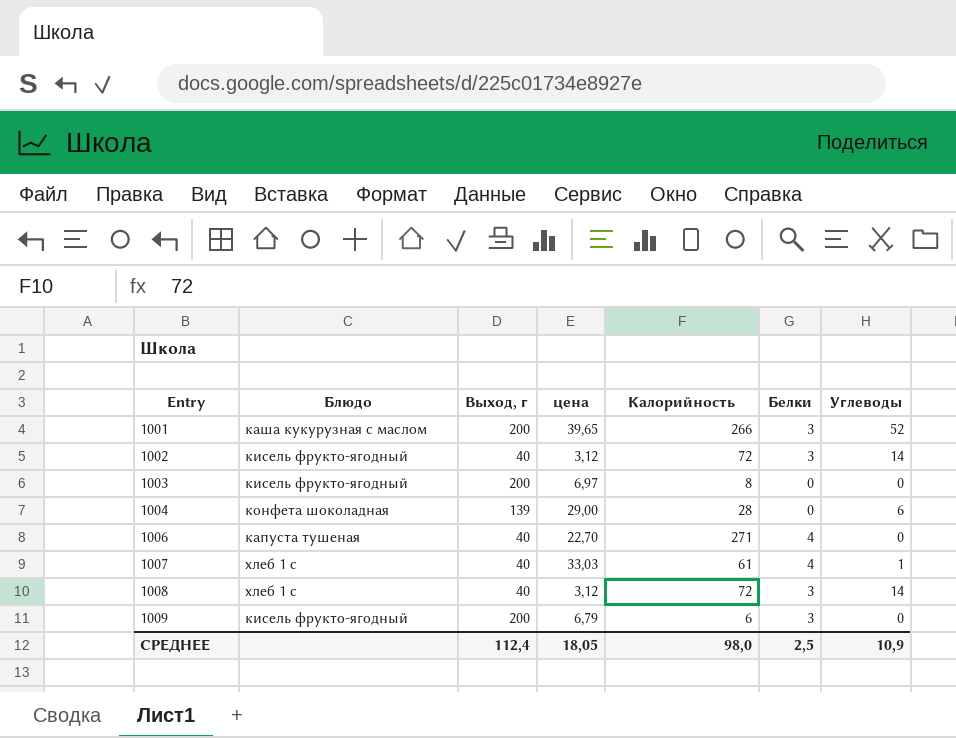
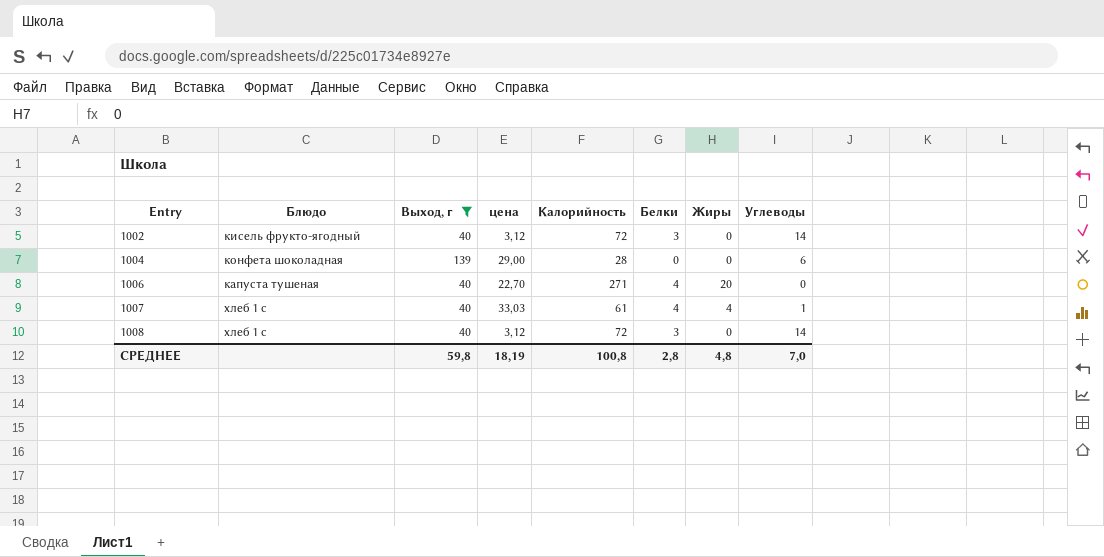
filter: none -> Выход, г != 200
column Жиры | position: none -> 7
СРЕДНЕЕ | Выход, г: 112,4 -> 59,8
СРЕДНЕЕ | цена: 18,05 -> 18,19
СРЕДНЕЕ | Калорийность: 98,0 -> 100,8
СРЕДНЕЕ | Белки: 2,5 -> 2,8
СРЕДНЕЕ | Углеводы: 10,9 -> 7,0

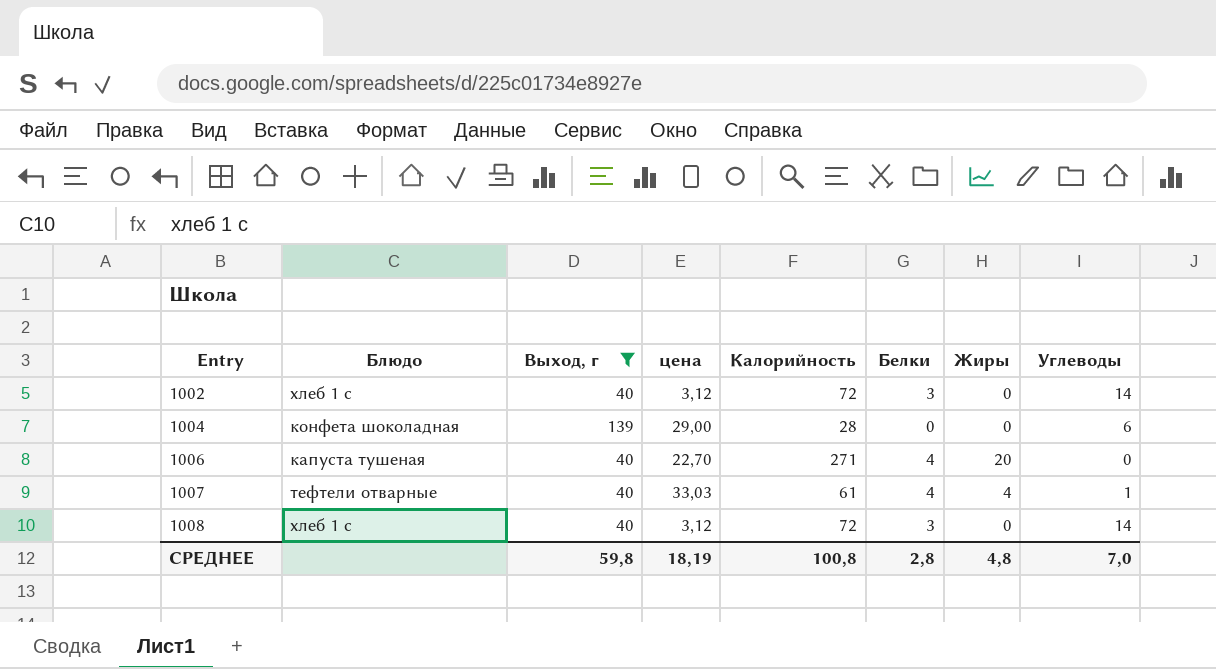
1002 | Блюдо: кисель фрукто-ягодный -> хлеб 1 с
1007 | Блюдо: хлеб 1 с -> тефтели отварные

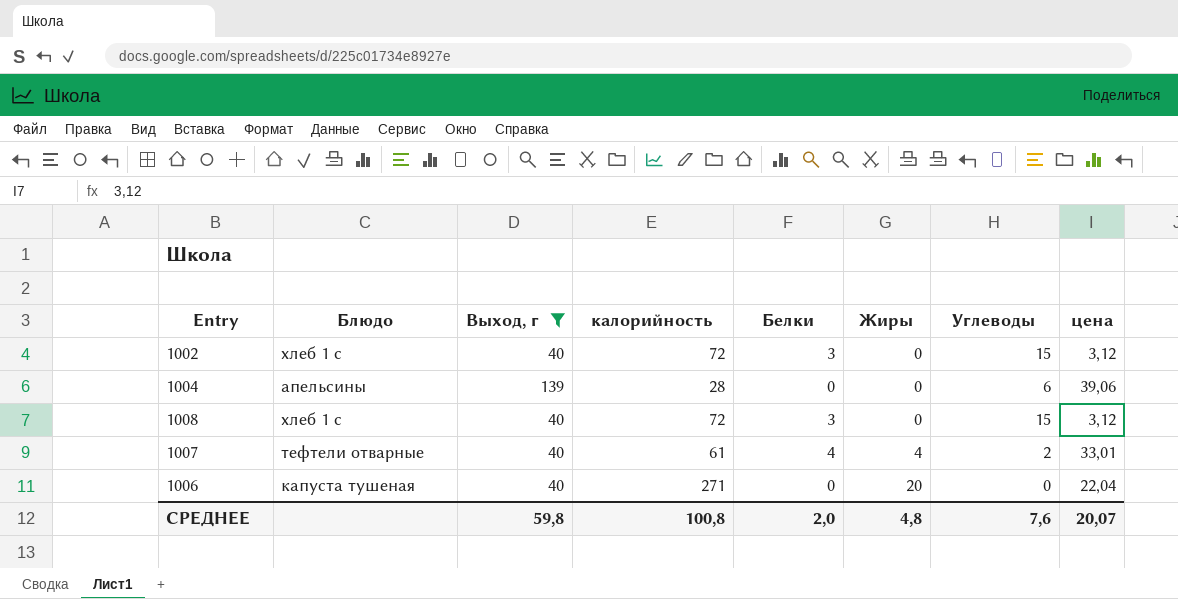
row order: Entry ascending -> Жиры ascending
column name: Калорийность -> калорийность
column цена | position: 4 -> 8
1002 | Углеводы: 14 -> 15
1004 | Блюдо: конфета шоколадная -> апельсины
1004 | цена: 29,00 -> 39,06
1008 | Углеводы: 14 -> 15
1007 | Углеводы: 1 -> 2
1007 | цена: 33,03 -> 33,01
1006 | Белки: 4 -> 0
1006 | цена: 22,70 -> 22,04
СРЕДНЕЕ | Белки: 2,8 -> 2,0
СРЕДНЕЕ | Углеводы: 7,0 -> 7,6
СРЕДНЕЕ | цена: 18,19 -> 20,07

